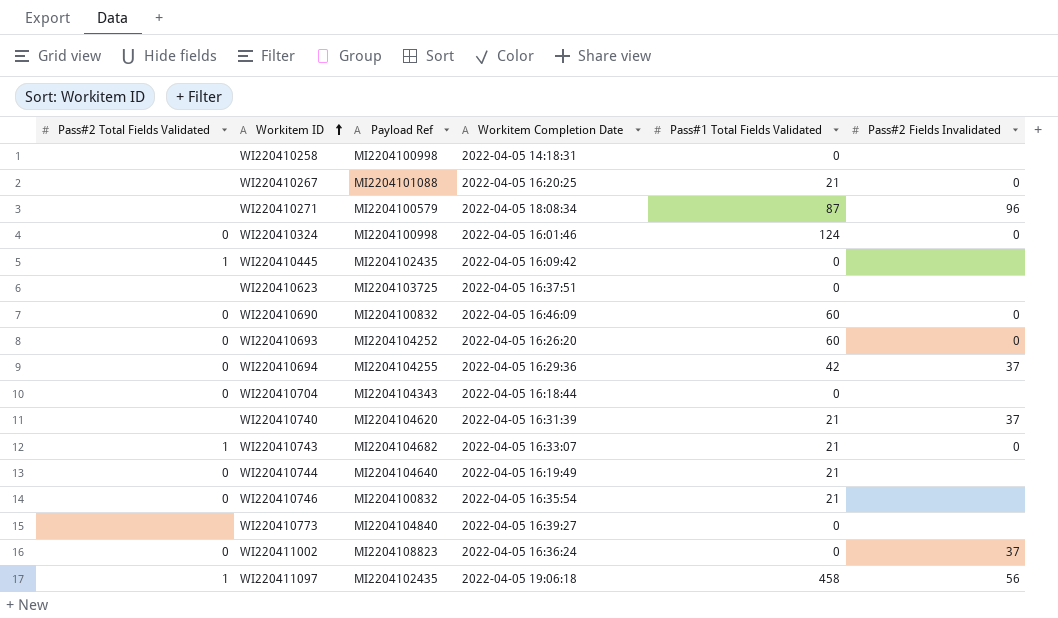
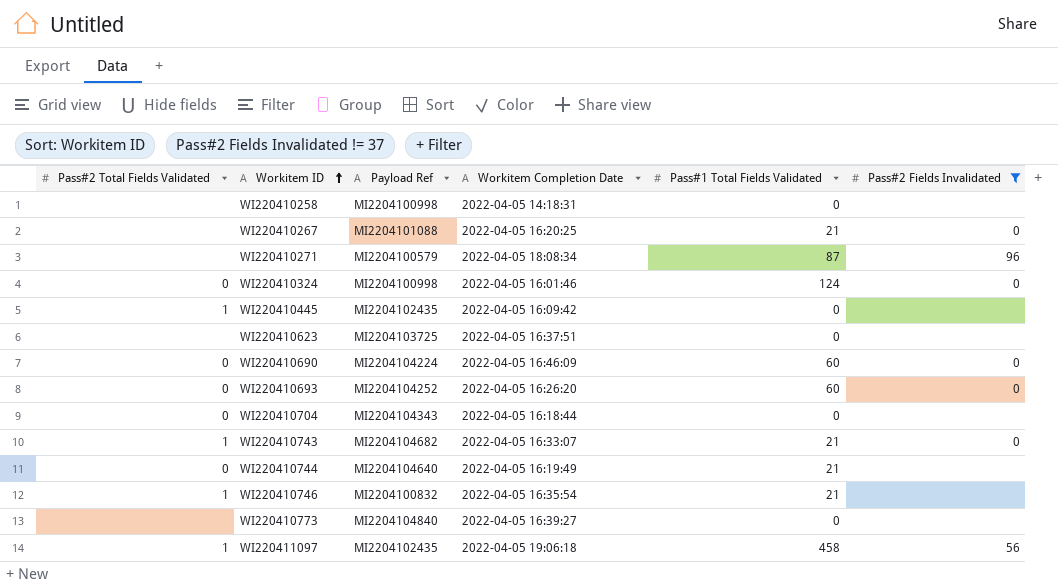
filter: none -> Pass#2 Fields Invalidated != 37
WI220410690 | Payload Ref: MI2204100832 -> MI2204104224
WI220410746 | Pass#2 Total Fields Validated: 0 -> 1

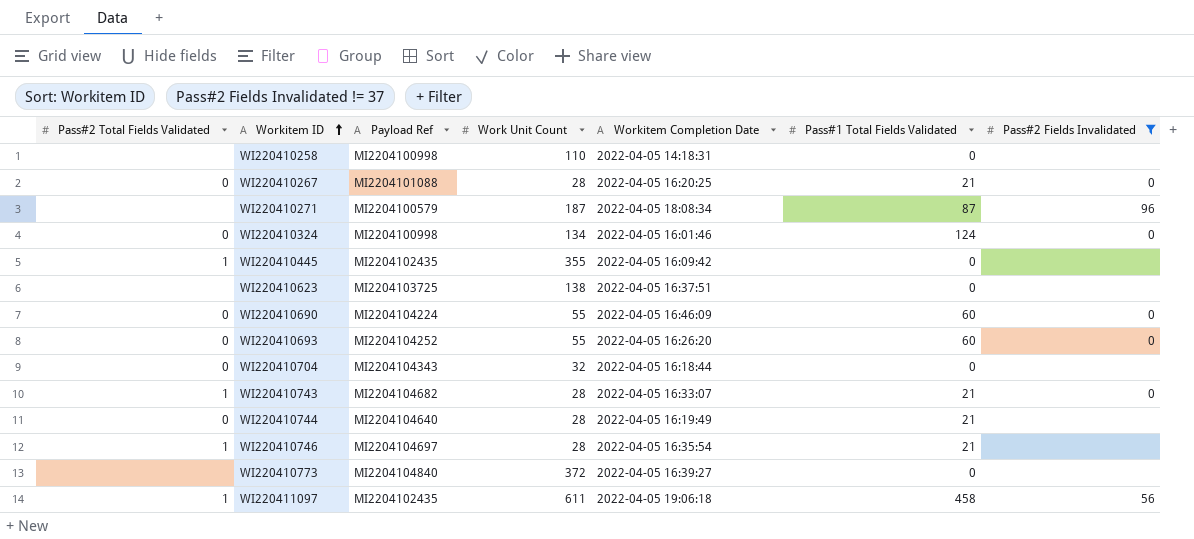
column Work Unit Count | position: none -> 4
WI220410267 | Pass#2 Total Fields Validated: none -> 0
WI220410746 | Payload Ref: MI2204100832 -> MI2204104697

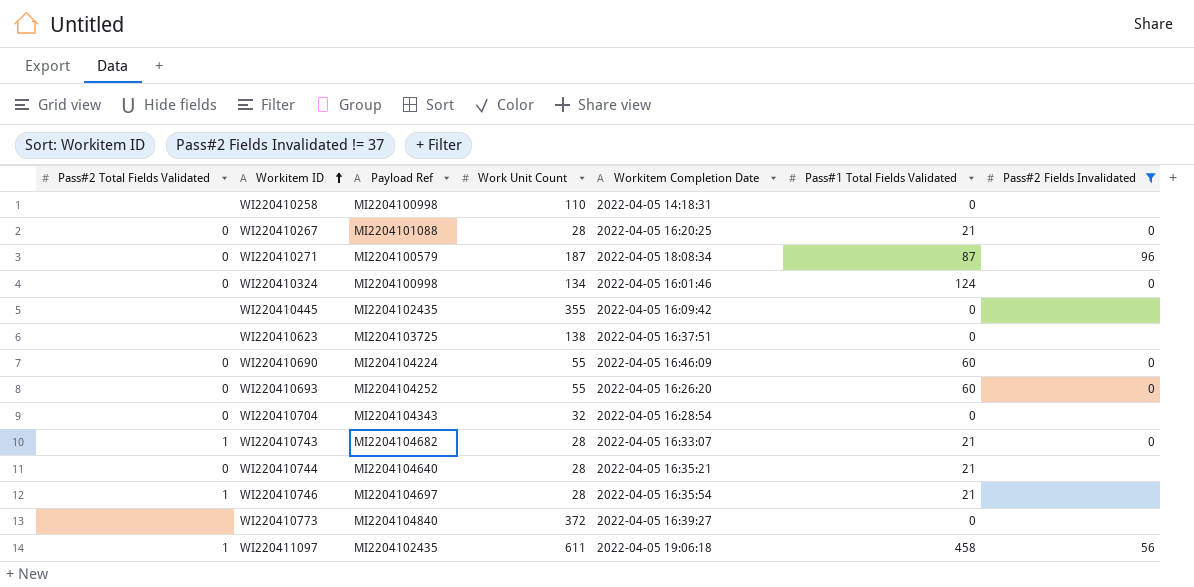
WI220410271 | Pass#2 Total Fields Validated: none -> 0
WI220410445 | Pass#2 Total Fields Validated: 1 -> none
WI220410704 | Workitem Completion Date: 2022-04-05 16:18:44 -> 2022-04-05 16:28:54
WI220410744 | Workitem Completion Date: 2022-04-05 16:19:49 -> 2022-04-05 16:35:21

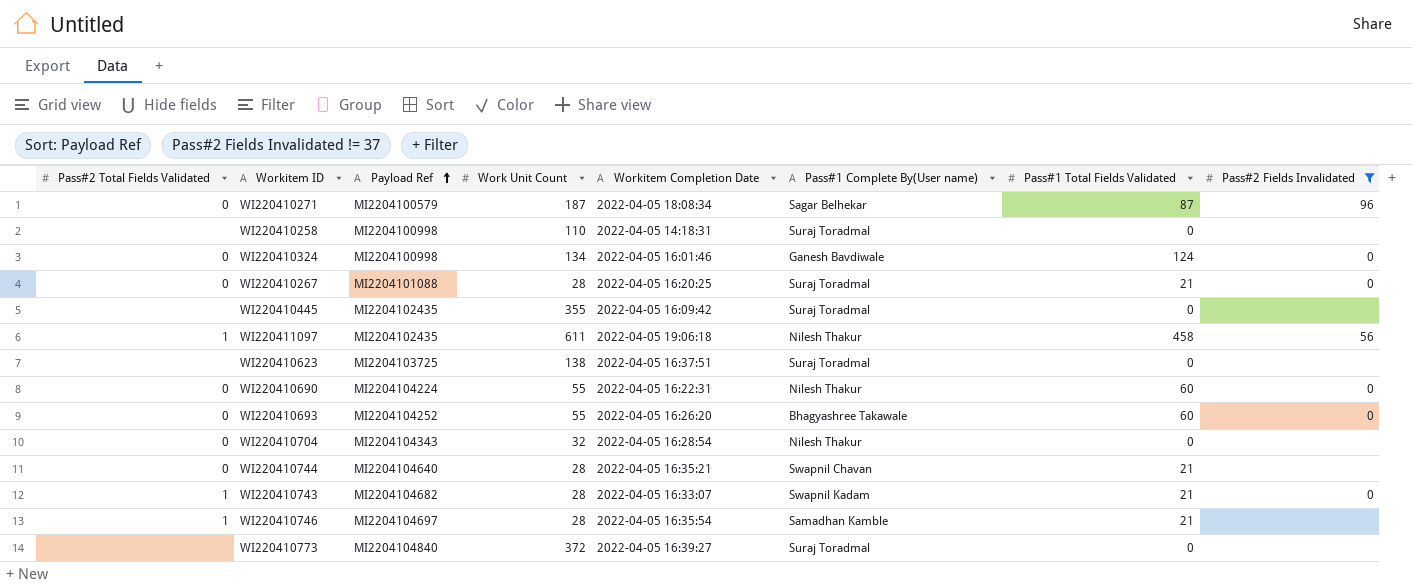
row order: Workitem ID ascending -> Payload Ref ascending
column Pass#1 Complete By(User name) | position: none -> 6
WI220410690 | Workitem Completion Date: 2022-04-05 16:46:09 -> 2022-04-05 16:22:31

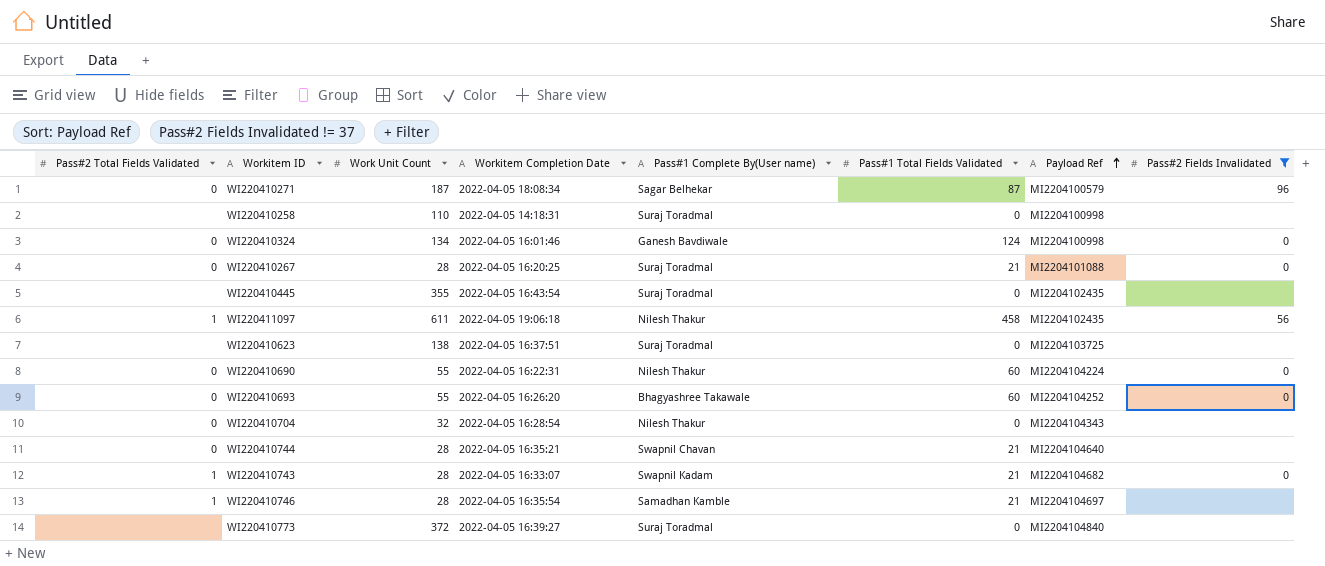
column Payload Ref | position: 3 -> 7
WI220410445 | Workitem Completion Date: 2022-04-05 16:09:42 -> 2022-04-05 16:43:54

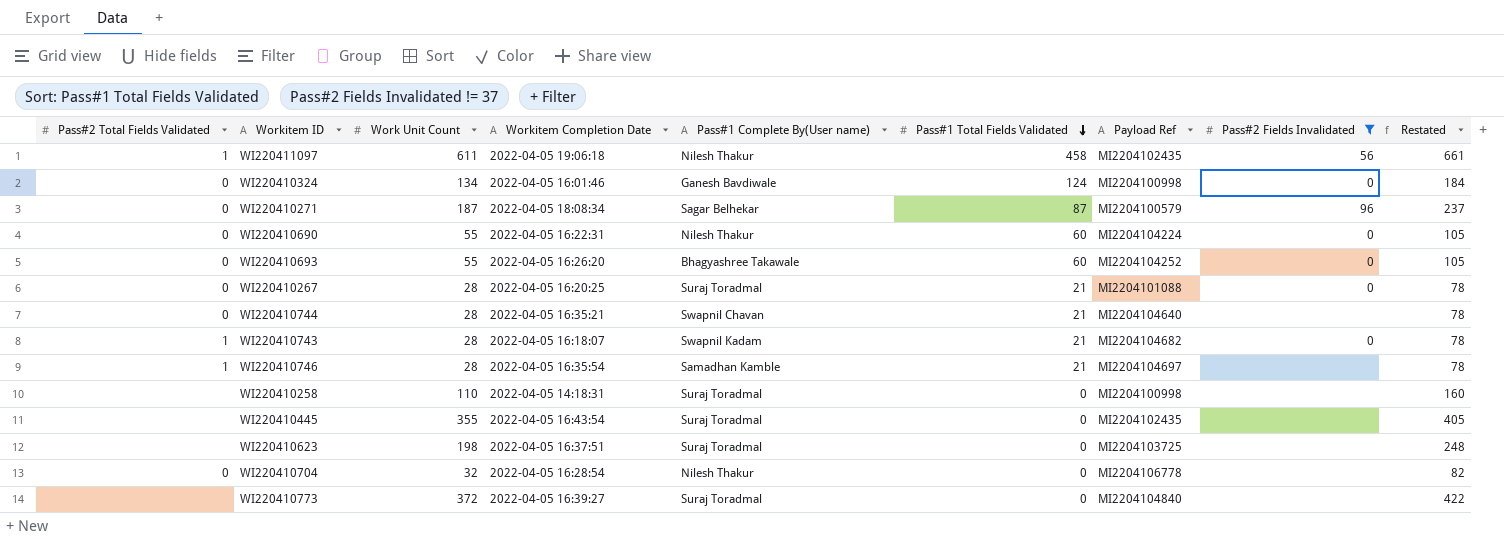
row order: Payload Ref ascending -> Pass#1 Total Fields Validated descending
column Restated | formula: none -> [Work Unit Count] + 50
WI220410743 | Workitem Completion Date: 2022-04-05 16:33:07 -> 2022-04-05 16:18:07
WI220410623 | Work Unit Count: 138 -> 198
WI220410704 | Payload Ref: MI2204104343 -> MI2204106778

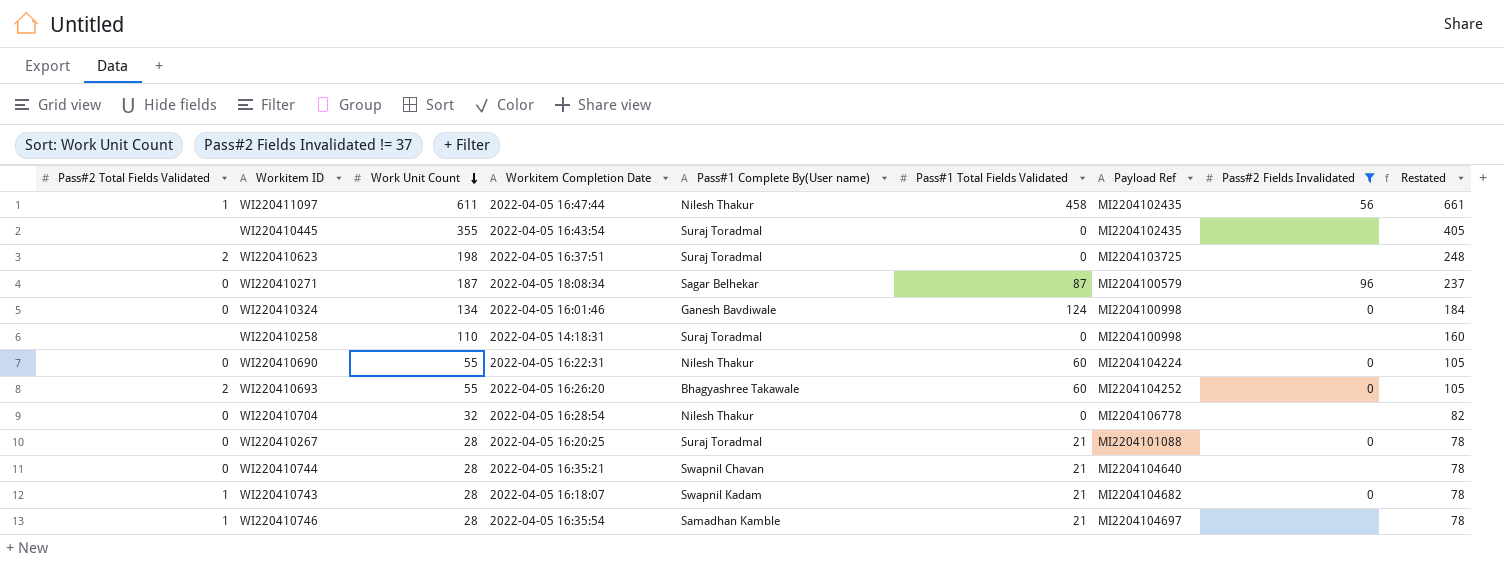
row order: Pass#1 Total Fields Validated descending -> Work Unit Count descending
row WI220410773: none | 372 | 2022-04-05 16:39:27 | Suraj Toradmal | 0 | MI2204104840 | none | 422 -> none
WI220411097 | Workitem Completion Date: 2022-04-05 19:06:18 -> 2022-04-05 16:47:44
WI220410623 | Pass#2 Total Fields Validated: none -> 2
WI220410693 | Pass#2 Total Fields Validated: 0 -> 2

